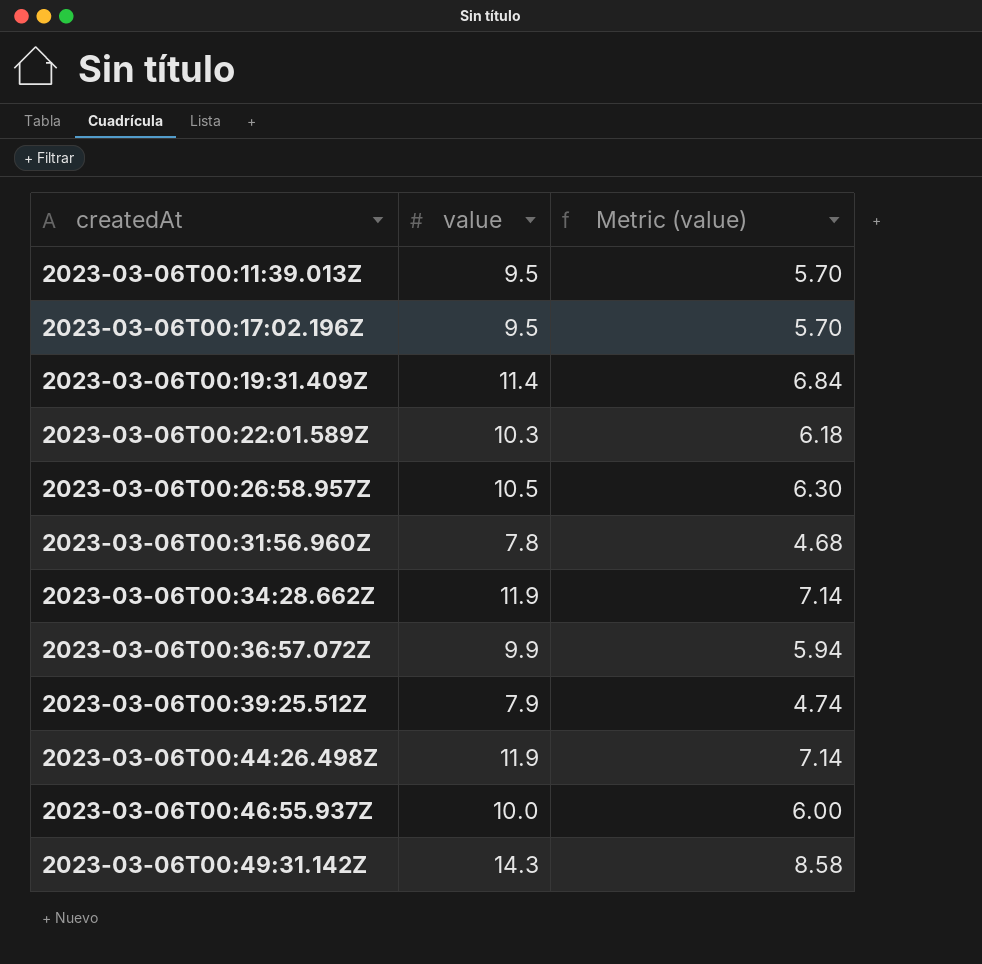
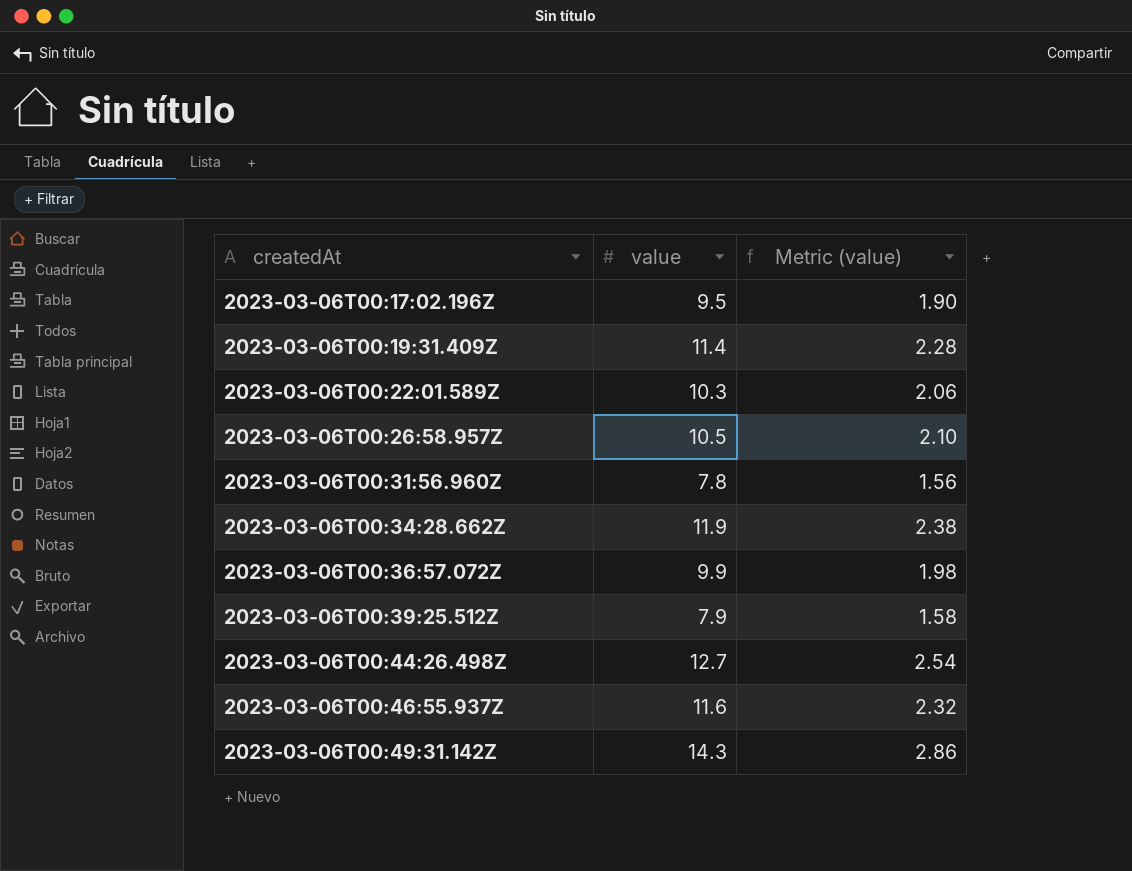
column Metric (value) | formula: [value] * 0.6 -> [value] * 0.2
row 2023-03-06T00:11:39.013Z: 9.5 | 5.70 -> none
2023-03-06T00:44:26.498Z | value: 11.9 -> 12.7
2023-03-06T00:46:55.937Z | value: 10.0 -> 11.6

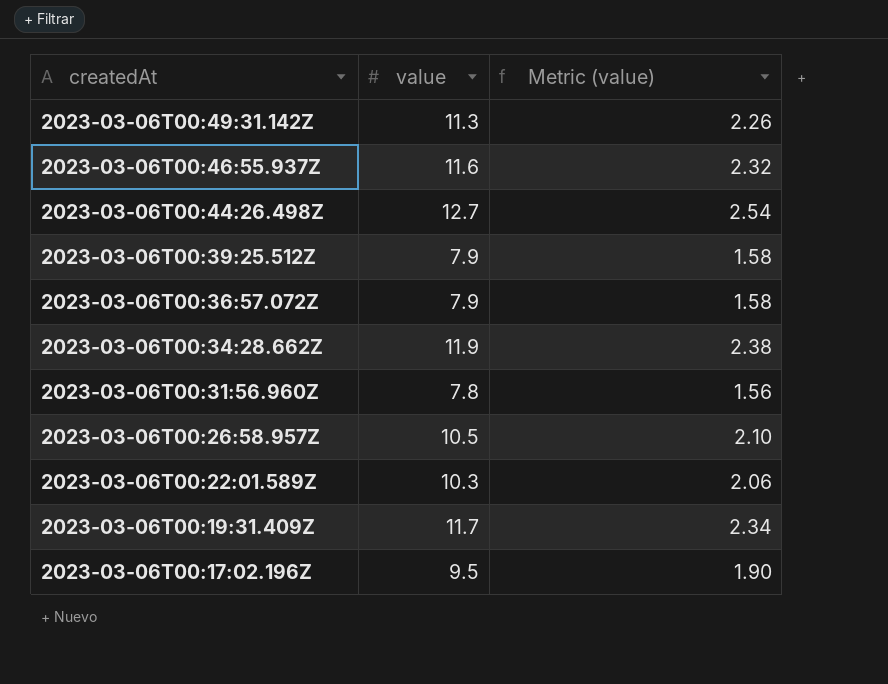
row order: createdAt ascending -> createdAt descending
2023-03-06T00:49:31.142Z | value: 14.3 -> 11.3
2023-03-06T00:49:31.142Z | Metric (value): 2.86 -> 2.26
2023-03-06T00:36:57.072Z | value: 9.9 -> 7.9
2023-03-06T00:36:57.072Z | Metric (value): 1.98 -> 1.58
2023-03-06T00:19:31.409Z | value: 11.4 -> 11.7
2023-03-06T00:19:31.409Z | Metric (value): 2.28 -> 2.34

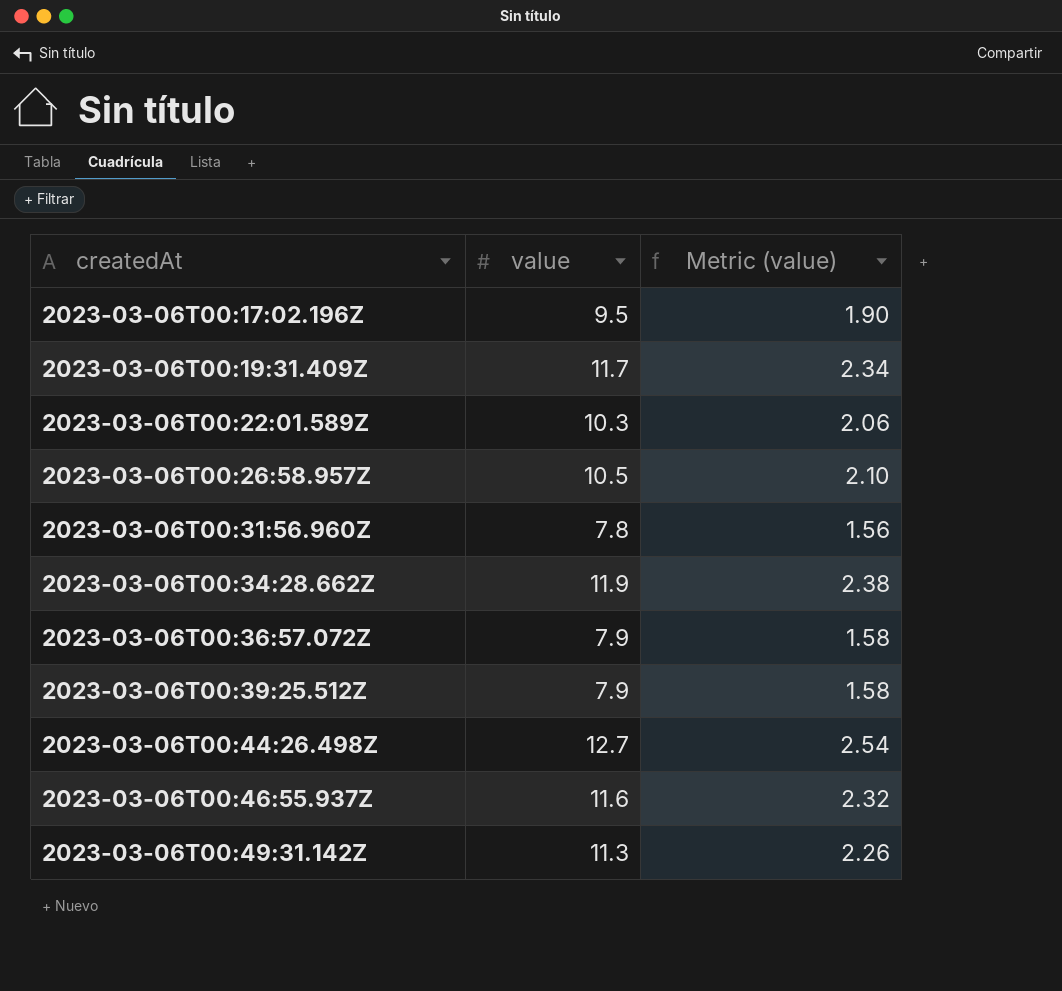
row order: createdAt descending -> createdAt ascending

